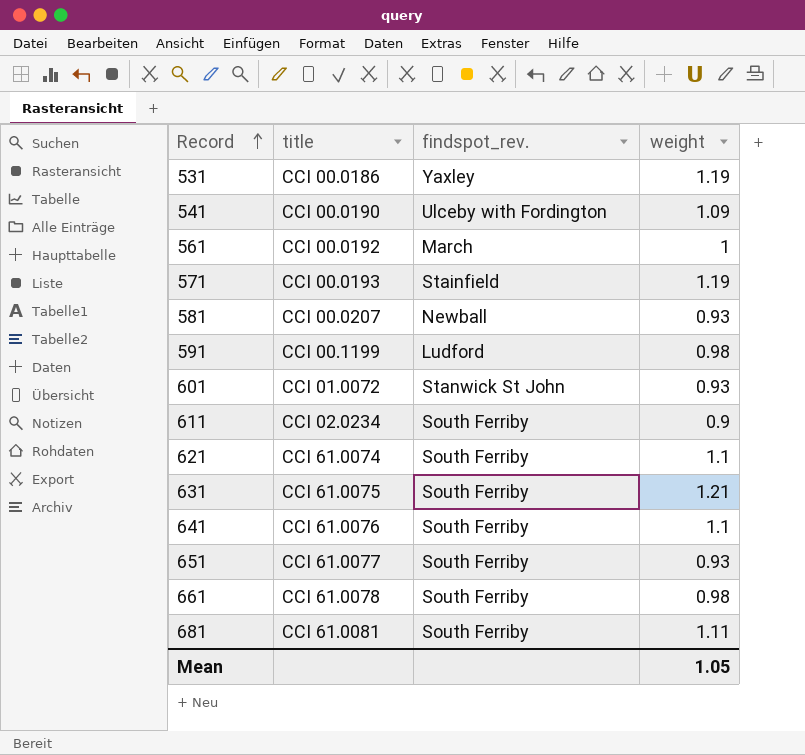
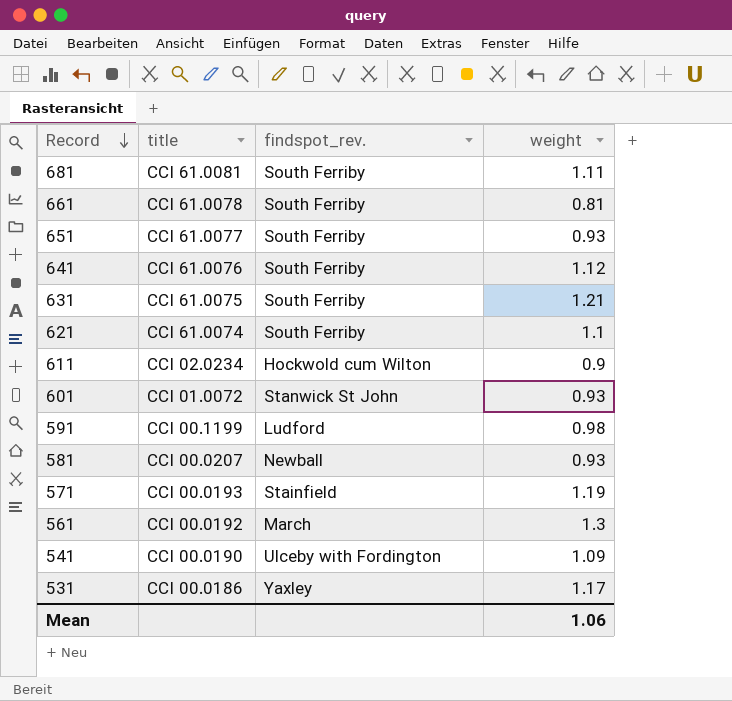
row order: Record ascending -> Record descending
661 | weight: 0.98 -> 0.81
641 | weight: 1.1 -> 1.12
611 | findspot_rev.: South Ferriby -> Hockwold cum Wilton
561 | weight: 1 -> 1.3
531 | weight: 1.19 -> 1.17
Mean | weight: 1.05 -> 1.06

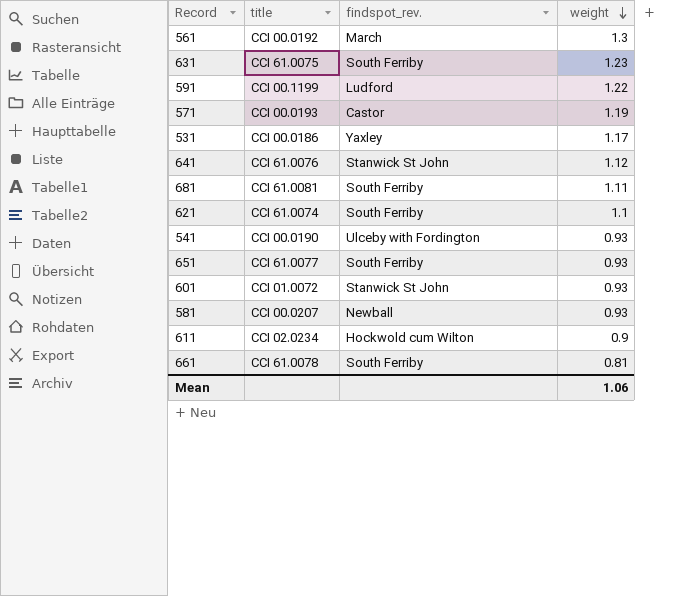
row order: Record descending -> weight descending
631 | weight: 1.21 -> 1.23
591 | weight: 0.98 -> 1.22
571 | findspot_rev.: Stainfield -> Castor
641 | findspot_rev.: South Ferriby -> Stanwick St John
541 | weight: 1.09 -> 0.93

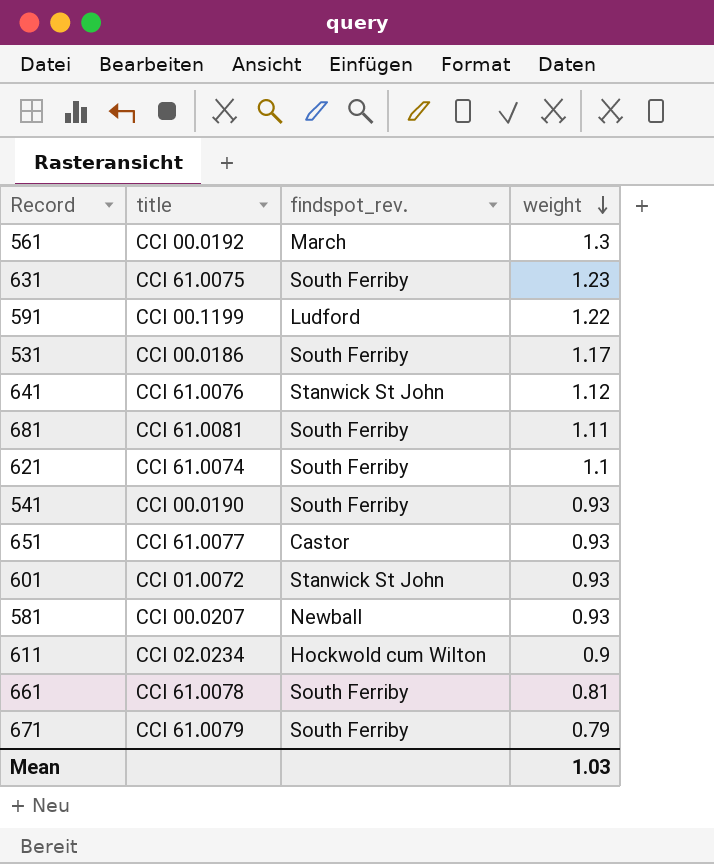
row 571: CCI 00.0193 | Castor | 1.19 -> none
531 | findspot_rev.: Yaxley -> South Ferriby
541 | findspot_rev.: Ulceby with Fordington -> South Ferriby
651 | findspot_rev.: South Ferriby -> Castor
row 671: none -> CCI 61.0079 | South Ferriby | 0.79
Mean | weight: 1.06 -> 1.03

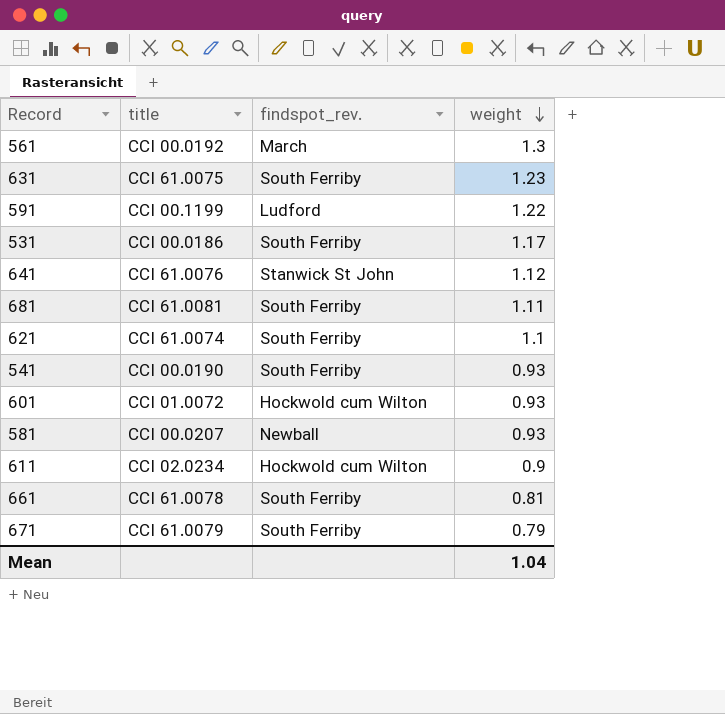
row 651: CCI 61.0077 | Castor | 0.93 -> none
601 | findspot_rev.: Stanwick St John -> Hockwold cum Wilton
Mean | weight: 1.03 -> 1.04

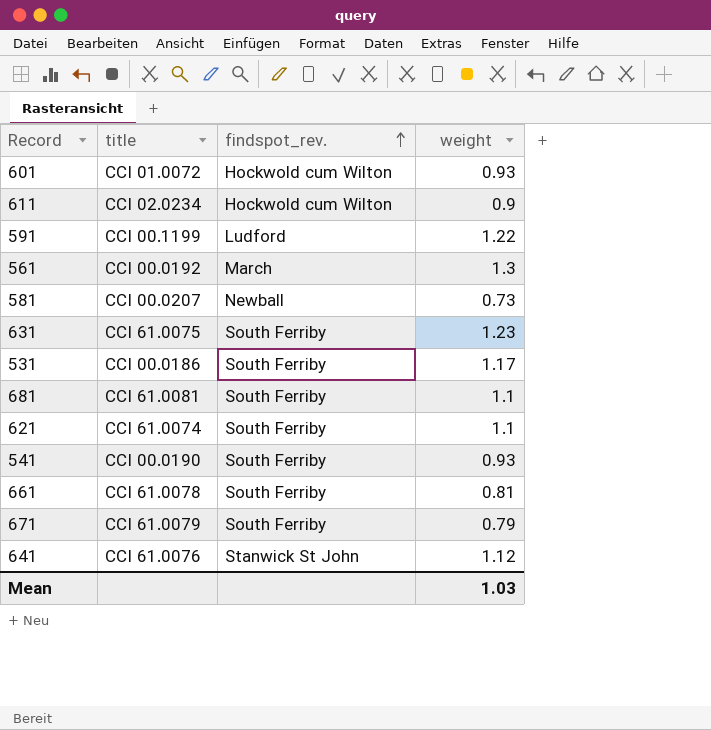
row order: weight descending -> findspot_rev. ascending
581 | weight: 0.93 -> 0.73
681 | weight: 1.11 -> 1.1
Mean | weight: 1.04 -> 1.03

